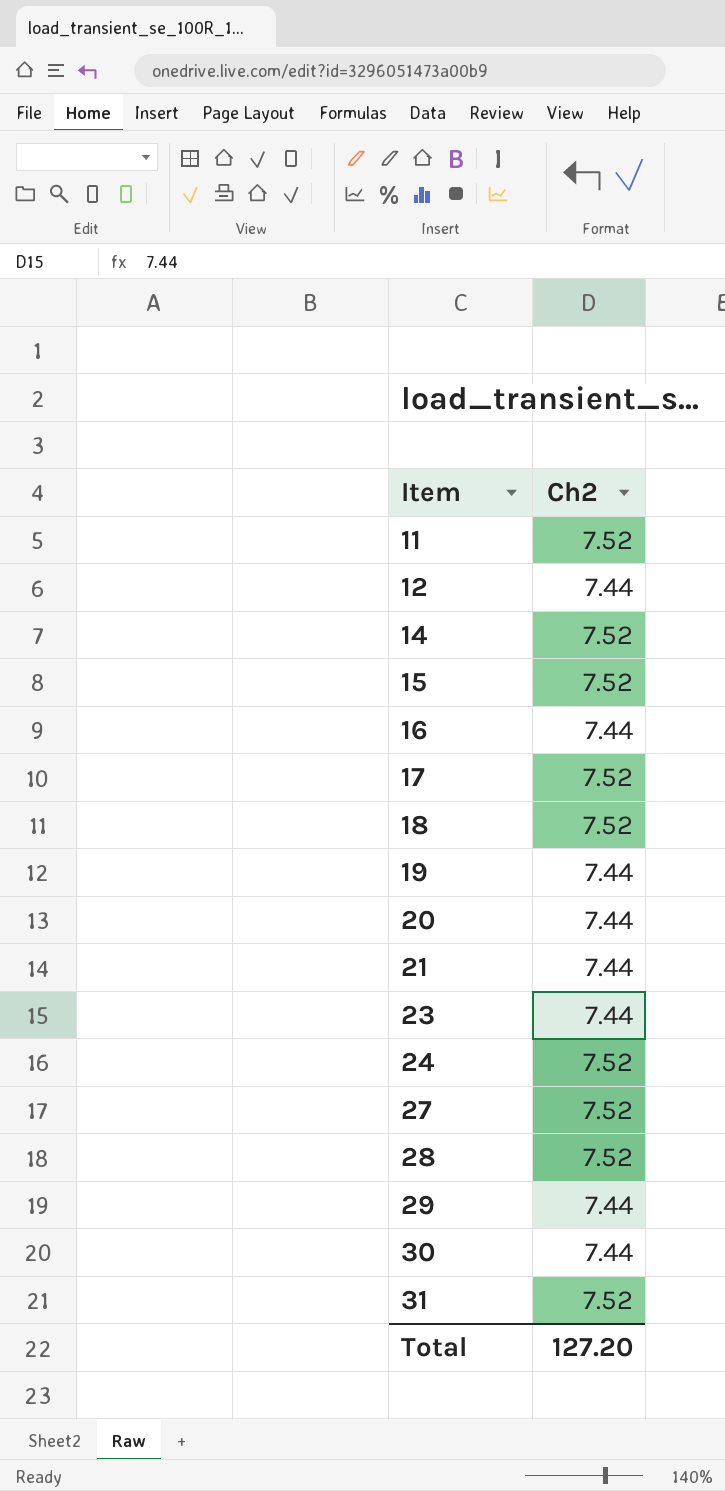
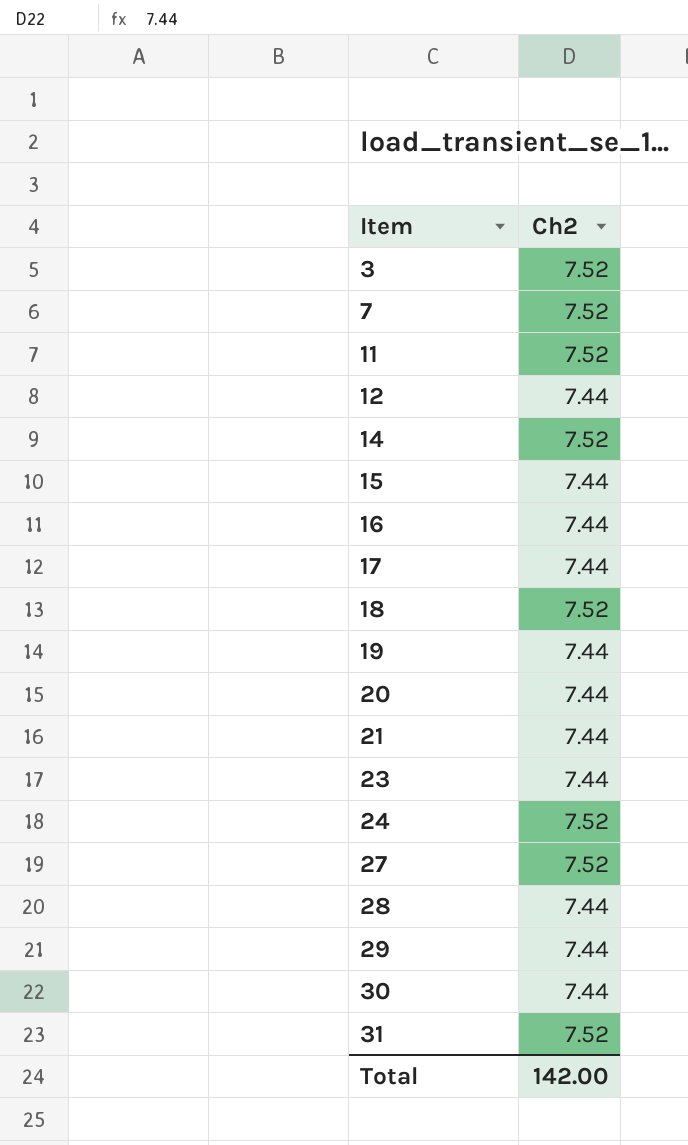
row 3: none -> 7.52
row 7: none -> 7.52
15 | Ch2: 7.52 -> 7.44
17 | Ch2: 7.52 -> 7.44
28 | Ch2: 7.52 -> 7.44
Total | Ch2: 127.20 -> 142.00

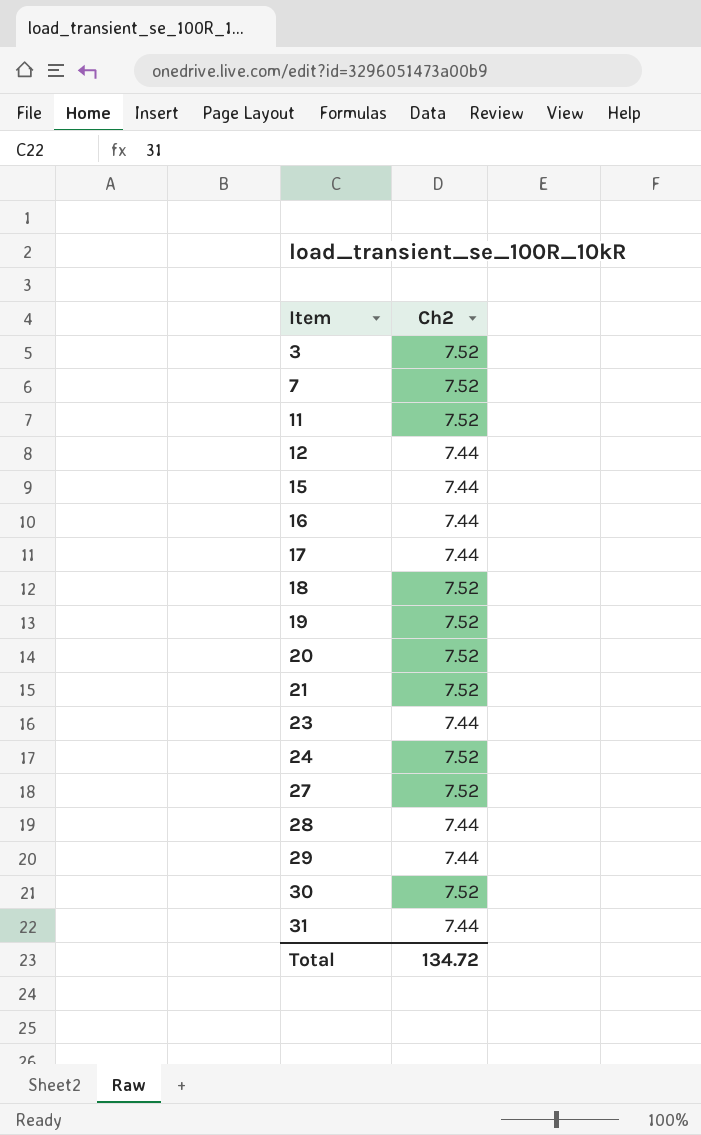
row 14: 7.52 -> none
19 | Ch2: 7.44 -> 7.52
20 | Ch2: 7.44 -> 7.52
21 | Ch2: 7.44 -> 7.52
30 | Ch2: 7.44 -> 7.52
31 | Ch2: 7.52 -> 7.44
Total | Ch2: 142.00 -> 134.72

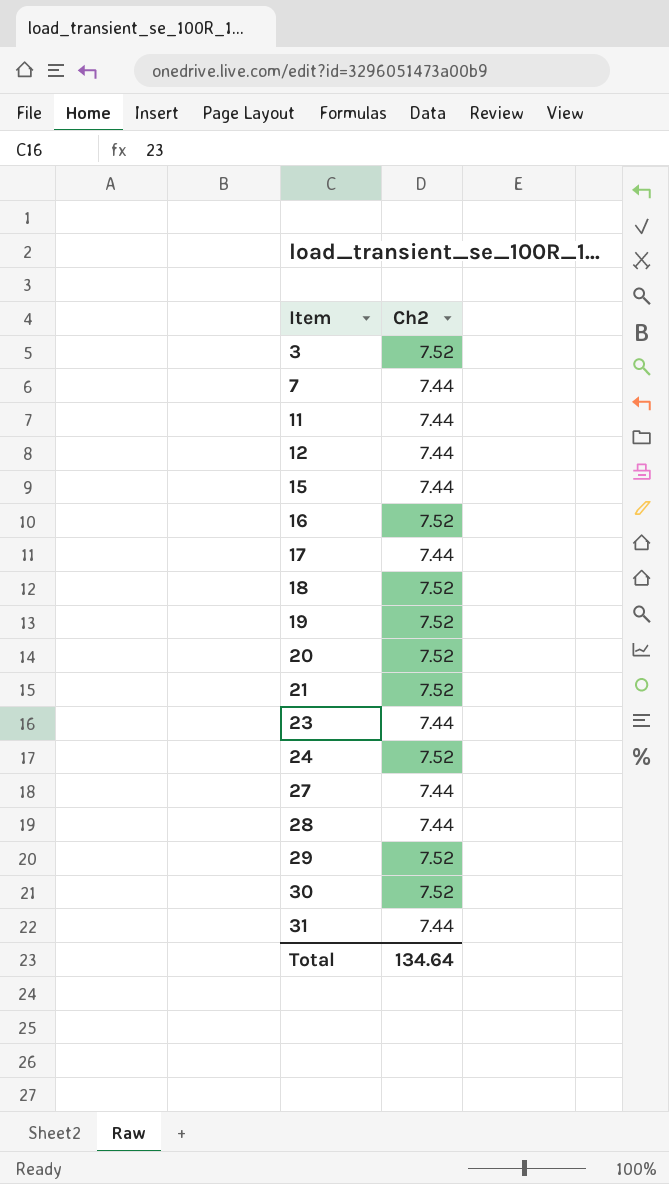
7 | Ch2: 7.52 -> 7.44
11 | Ch2: 7.52 -> 7.44
16 | Ch2: 7.44 -> 7.52
27 | Ch2: 7.52 -> 7.44
29 | Ch2: 7.44 -> 7.52
Total | Ch2: 134.72 -> 134.64

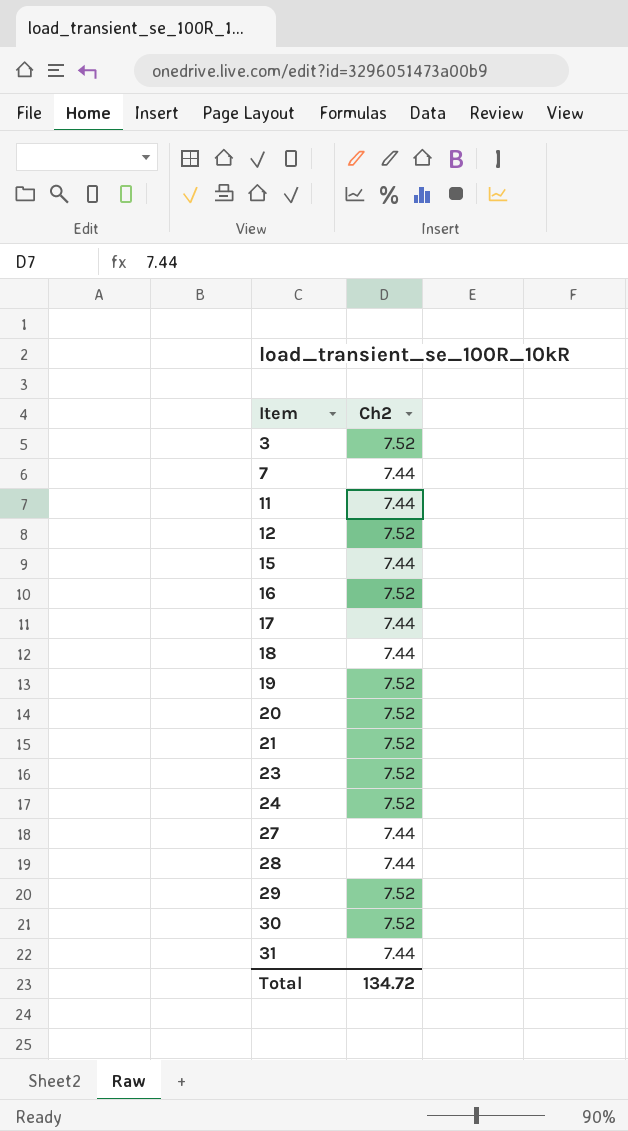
12 | Ch2: 7.44 -> 7.52
18 | Ch2: 7.52 -> 7.44
23 | Ch2: 7.44 -> 7.52
Total | Ch2: 134.64 -> 134.72

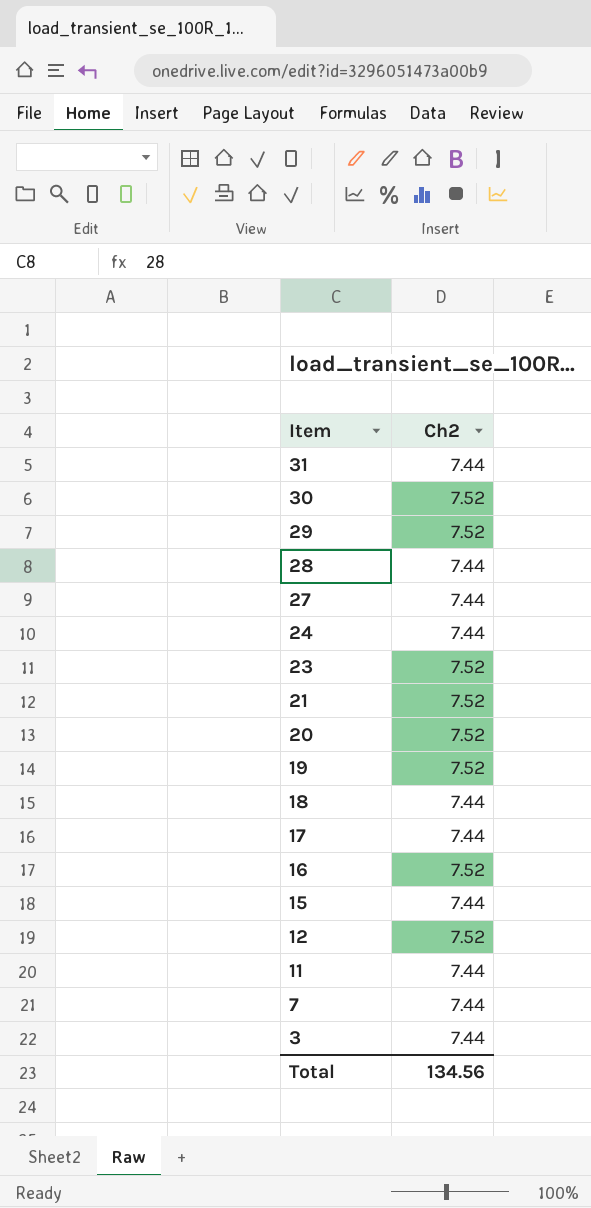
row order: Item ascending -> Item descending
24 | Ch2: 7.52 -> 7.44
3 | Ch2: 7.52 -> 7.44
Total | Ch2: 134.72 -> 134.56

